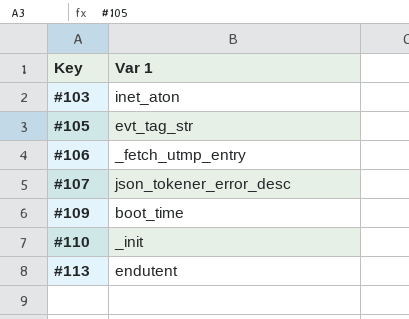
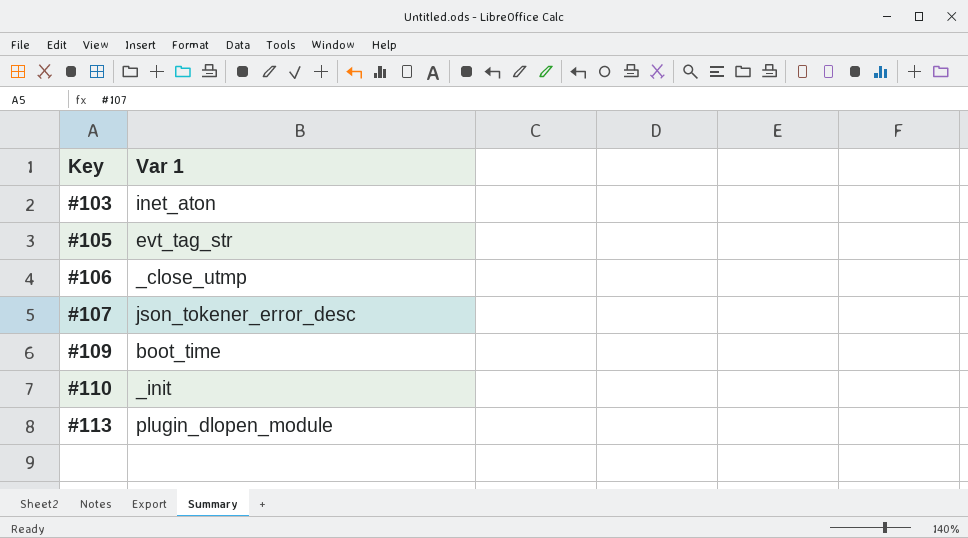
#106 | Var 1: _fetch_utmp_entry -> _close_utmp
#113 | Var 1: endutent -> plugin_dlopen_module

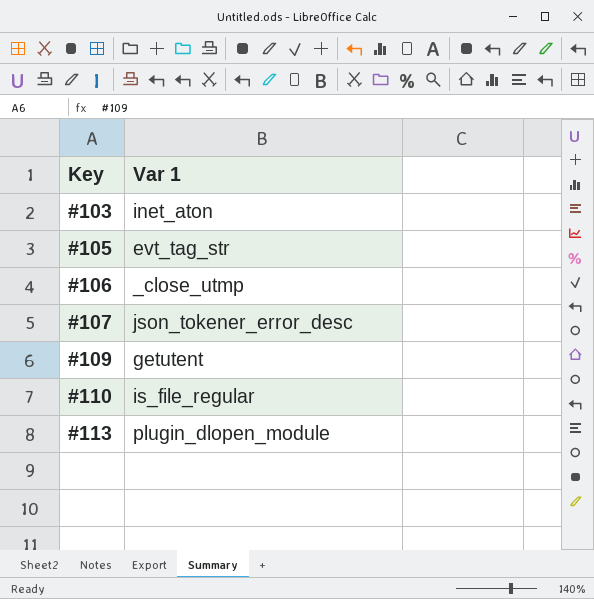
#109 | Var 1: boot_time -> getutent
#110 | Var 1: _init -> is_file_regular

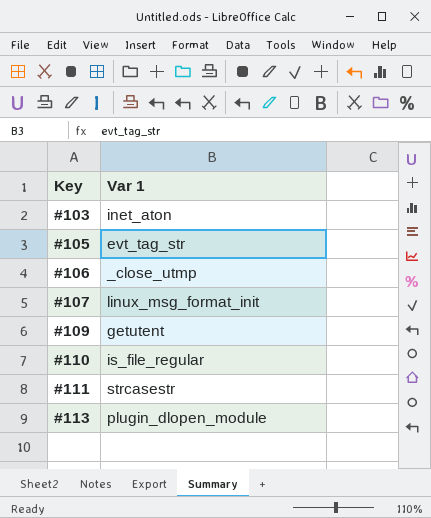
#107 | Var 1: json_tokener_error_desc -> linux_msg_format_init
row #111: none -> strcasestr

